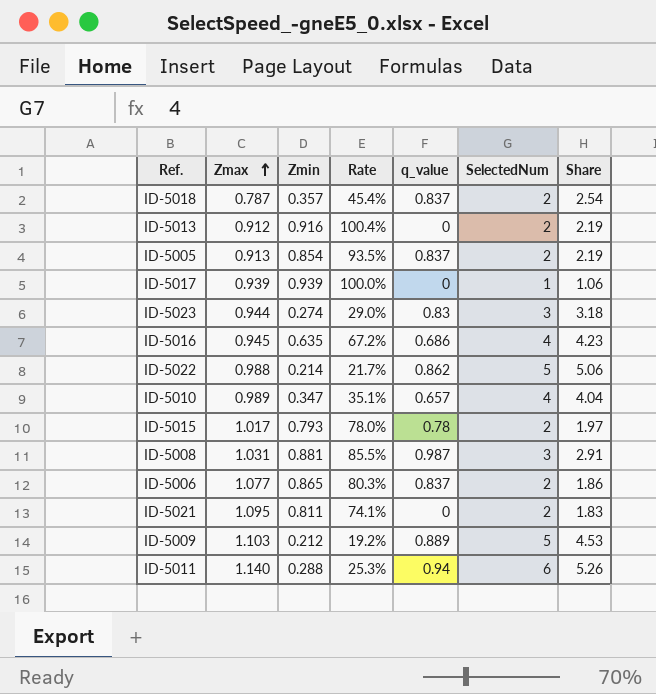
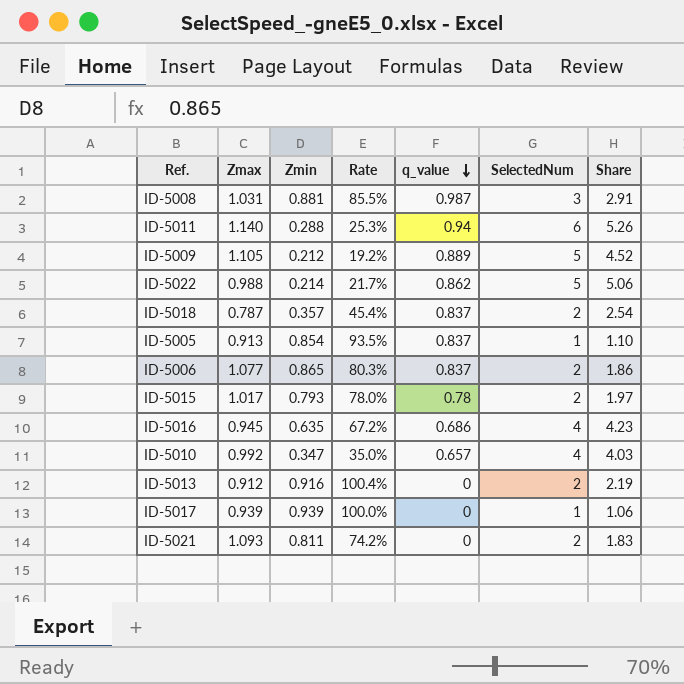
row order: Zmax ascending -> q_value descending
row ID-5023: 0.944 | 0.274 | 29.0% | 0.83 | 3 | 3.18 -> none
ID-5009 | Zmax: 1.103 -> 1.105
ID-5009 | Share: 4.53 -> 4.52
ID-5005 | SelectedNum: 2 -> 1
ID-5005 | Share: 2.19 -> 1.10
ID-5010 | Zmax: 0.989 -> 0.992
ID-5010 | Rate: 35.1% -> 35.0%
ID-5010 | Share: 4.04 -> 4.03
ID-5021 | Zmax: 1.095 -> 1.093
ID-5021 | Rate: 74.1% -> 74.2%

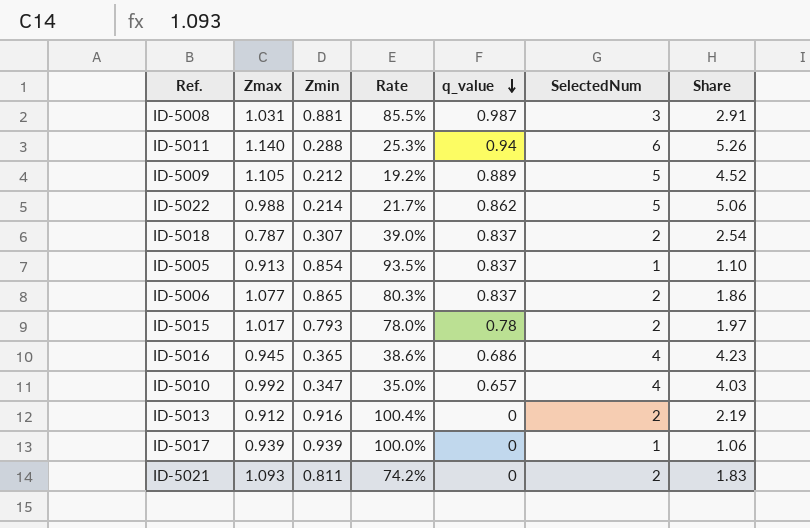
ID-5018 | Zmin: 0.357 -> 0.307
ID-5018 | Rate: 45.4% -> 39.0%
ID-5016 | Zmin: 0.635 -> 0.365
ID-5016 | Rate: 67.2% -> 38.6%

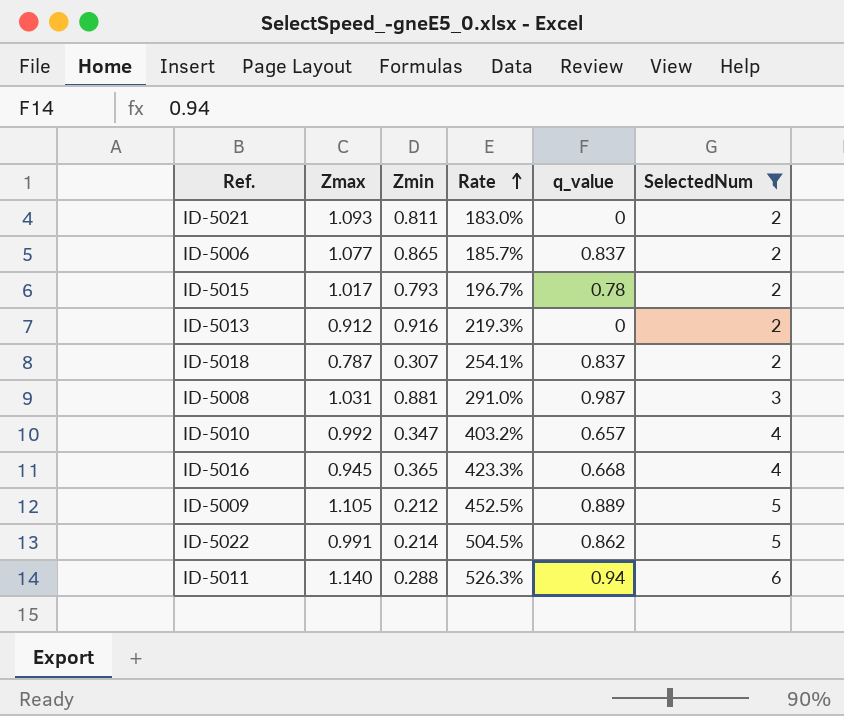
filter: none -> SelectedNum != 1
row order: q_value descending -> Rate ascending
column Share | formula: [SelectedNum] / [Zmax] -> none
column Rate | formula: [Zmin] / [Zmax] -> [SelectedNum] / [Zmax]
ID-5016 | q_value: 0.686 -> 0.668
ID-5022 | Zmax: 0.988 -> 0.991

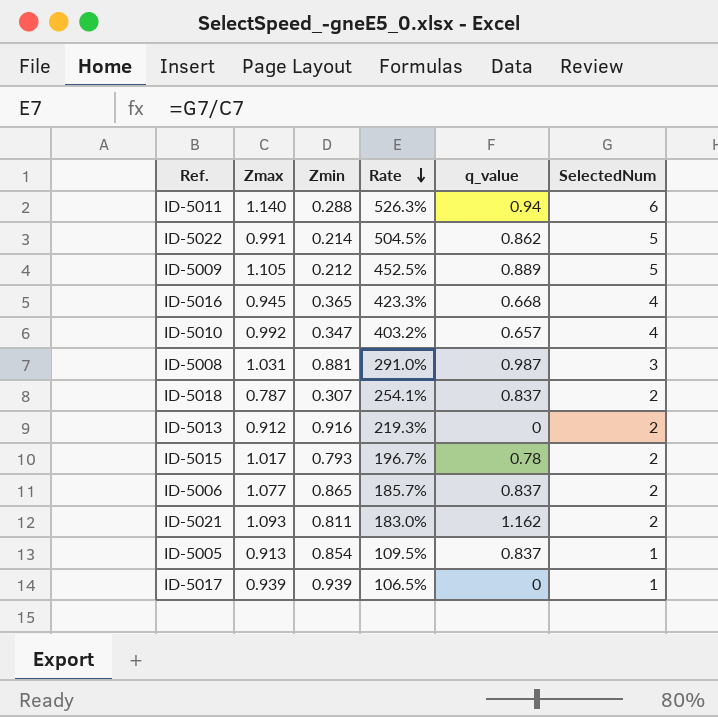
filter: SelectedNum != 1 -> none
row order: Rate ascending -> Rate descending
ID-5021 | q_value: 0 -> 1.162

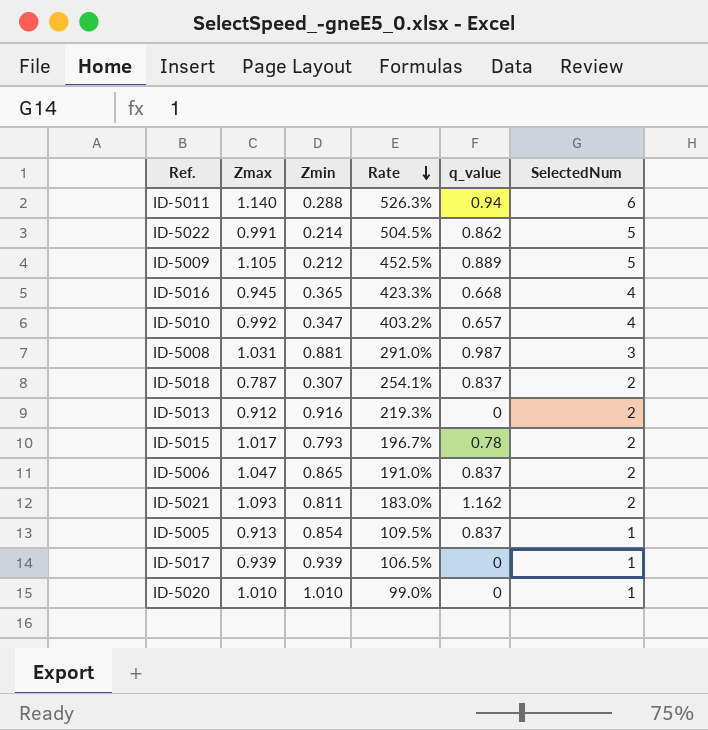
ID-5006 | Zmax: 1.077 -> 1.047
ID-5006 | Rate: 185.7% -> 191.0%
row ID-5020: none -> 1.010 | 1.010 | 99.0% | 0 | 1

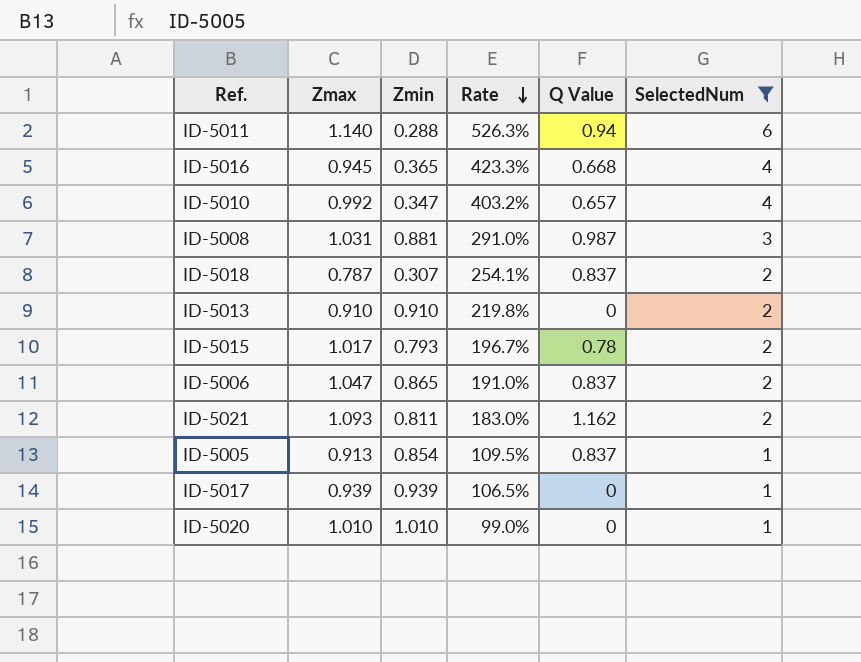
filter: none -> SelectedNum != 5
column name: q_value -> Q Value
ID-5013 | Zmax: 0.912 -> 0.910
ID-5013 | Zmin: 0.916 -> 0.910
ID-5013 | Rate: 219.3% -> 219.8%

